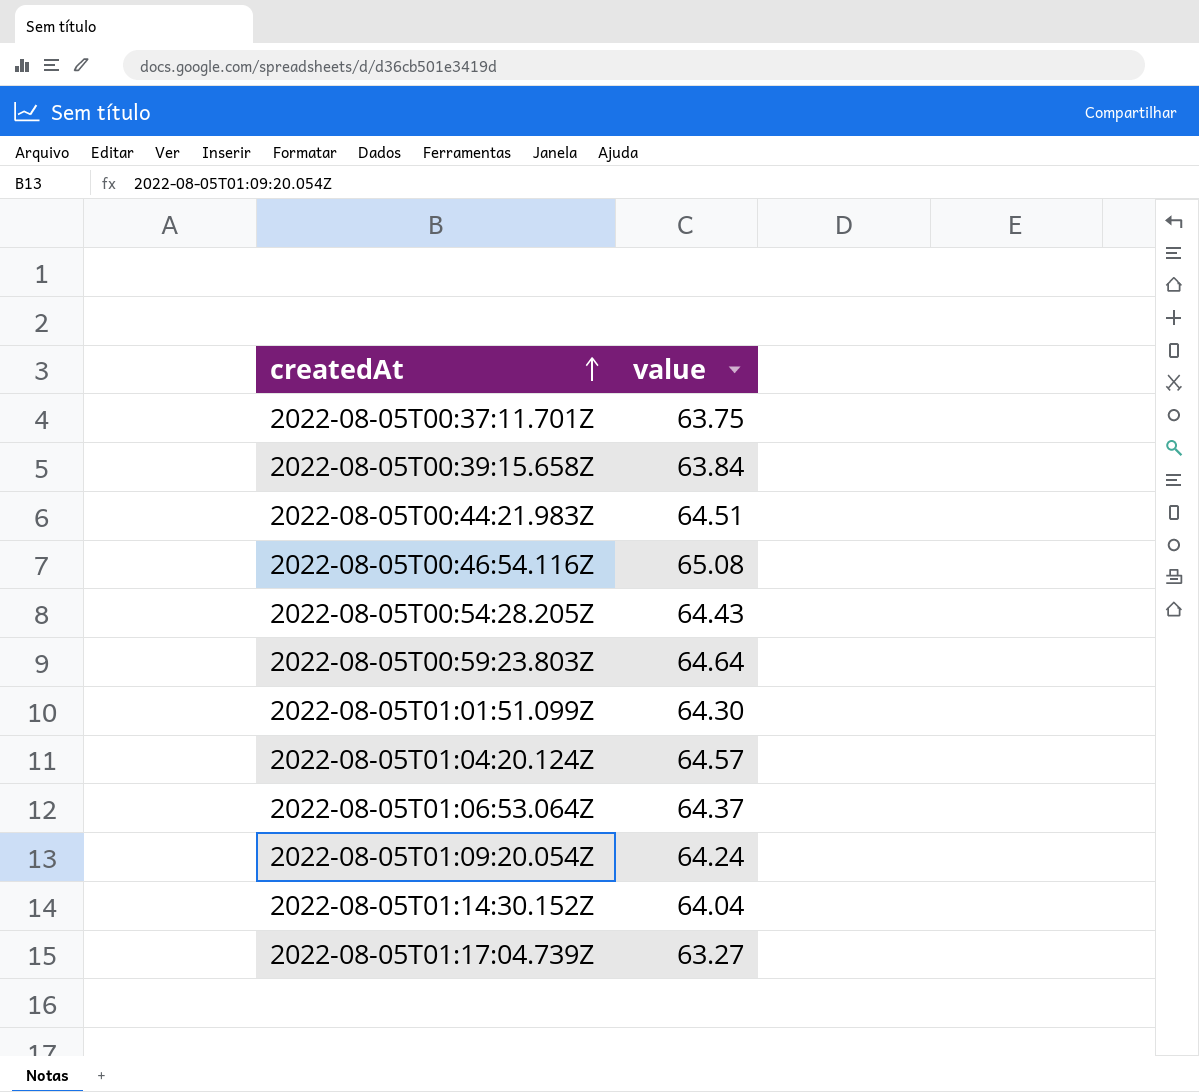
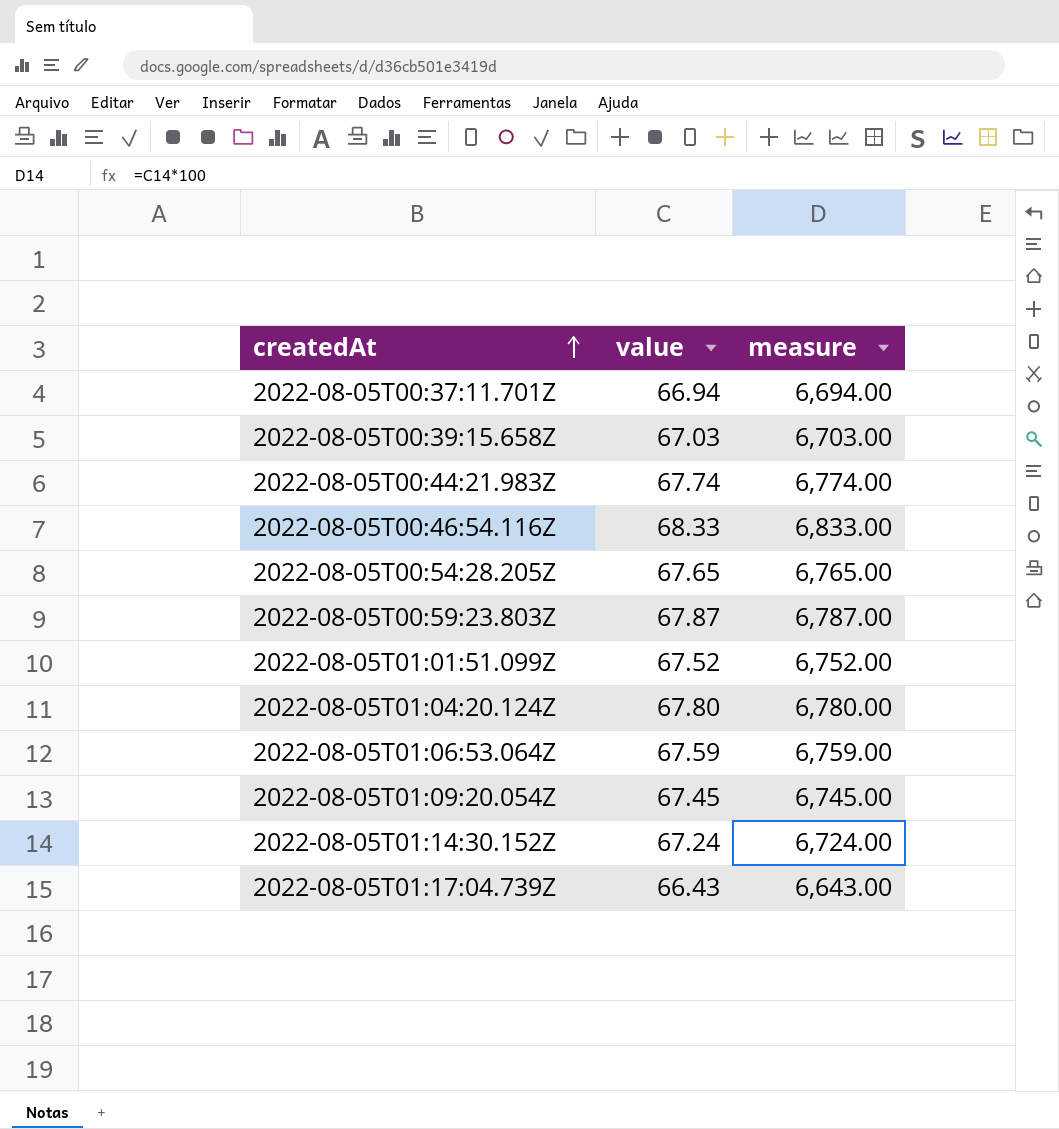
column measure | formula: none -> [value] * 100
2022-08-05T00:37:11.701Z | value: 63.75 -> 66.94
2022-08-05T00:39:15.658Z | value: 63.84 -> 67.03
2022-08-05T00:44:21.983Z | value: 64.51 -> 67.74
2022-08-05T00:46:54.116Z | value: 65.08 -> 68.33
2022-08-05T00:54:28.205Z | value: 64.43 -> 67.65
2022-08-05T00:59:23.803Z | value: 64.64 -> 67.87
2022-08-05T01:01:51.099Z | value: 64.30 -> 67.52
2022-08-05T01:04:20.124Z | value: 64.57 -> 67.80
2022-08-05T01:06:53.064Z | value: 64.37 -> 67.59
2022-08-05T01:09:20.054Z | value: 64.24 -> 67.45
2022-08-05T01:14:30.152Z | value: 64.04 -> 67.24
2022-08-05T01:17:04.739Z | value: 63.27 -> 66.43

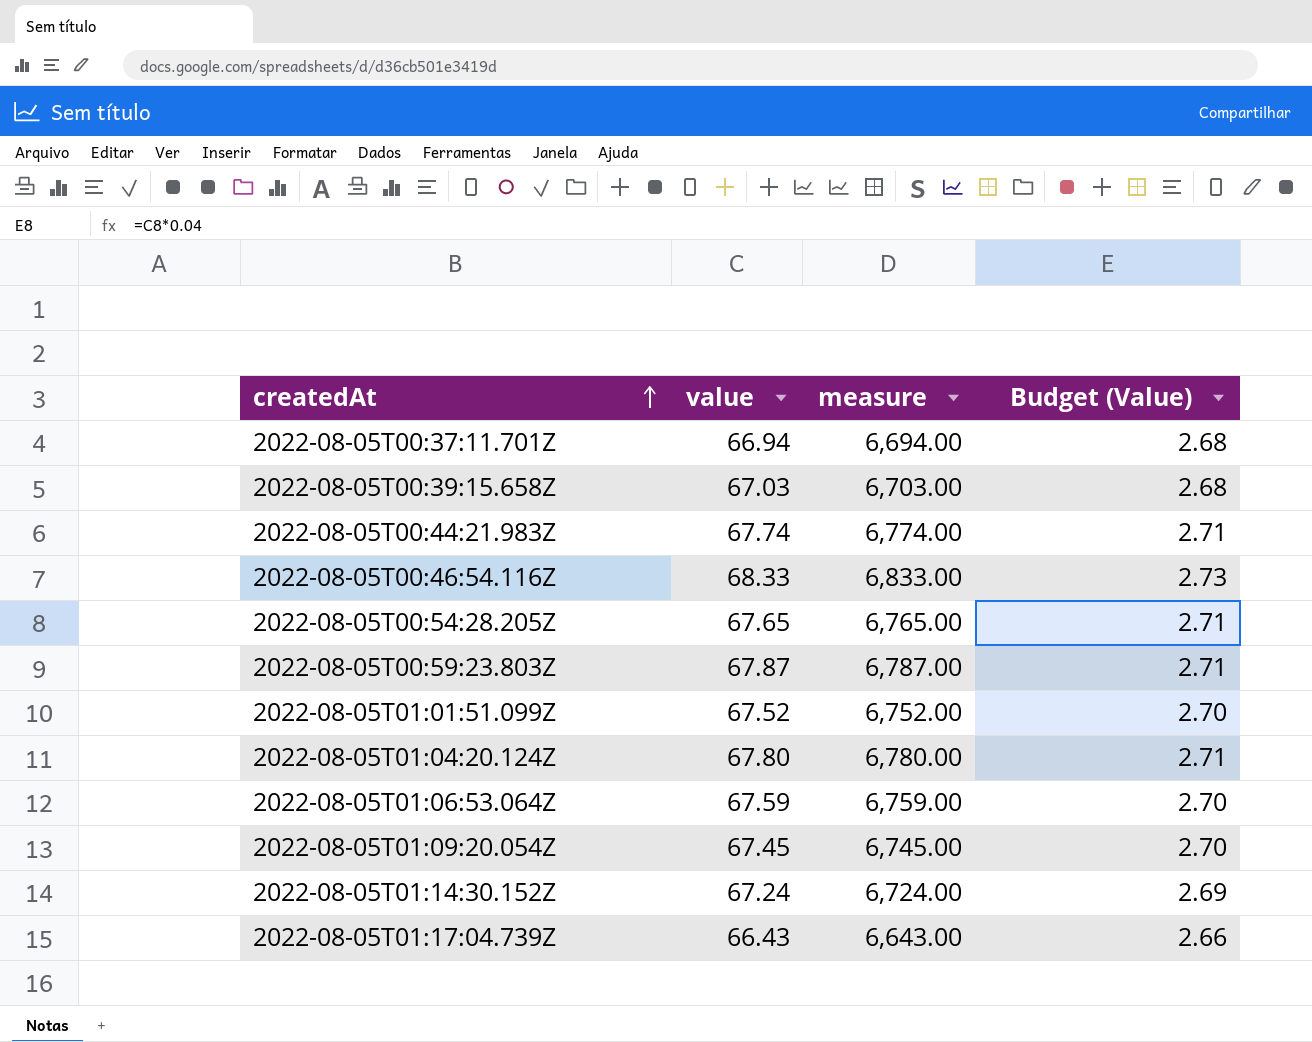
column Budget (Value) | formula: none -> [value] * 0.04

